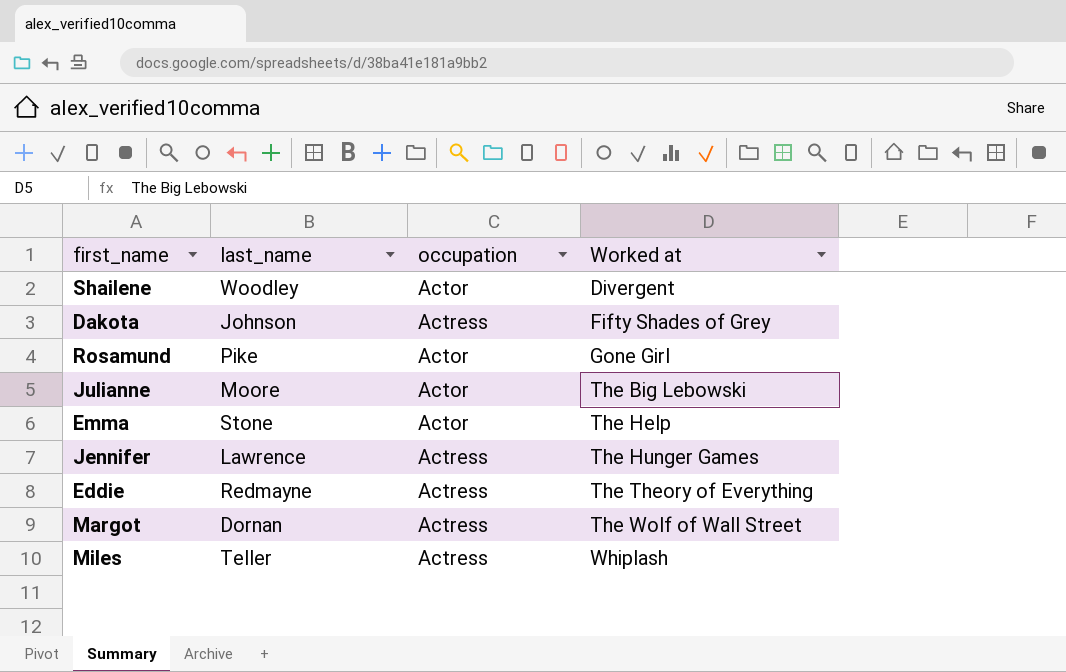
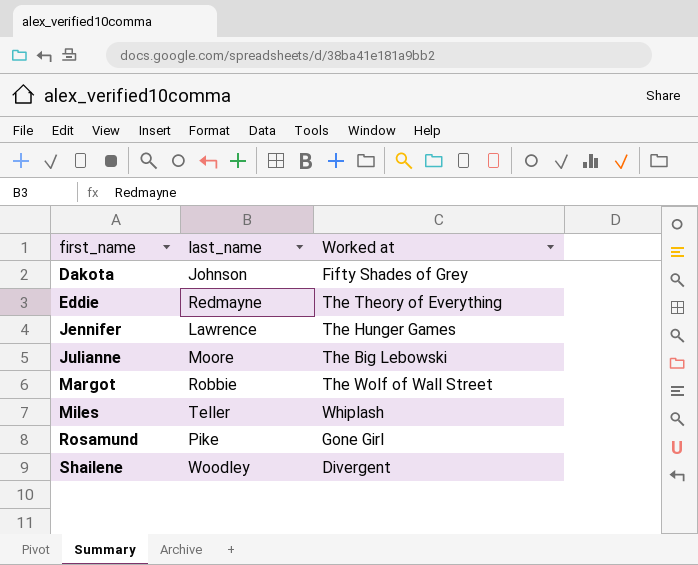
row order: Worked at ascending -> first_name ascending
column occupation | position: 3 -> none
row Emma: Stone | Actor | The Help -> none
Margot | last_name: Dornan -> Robbie

